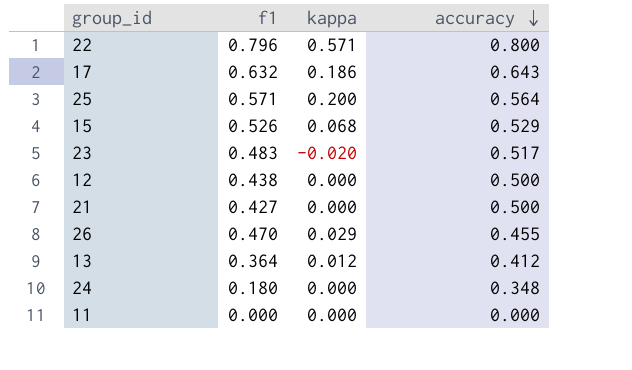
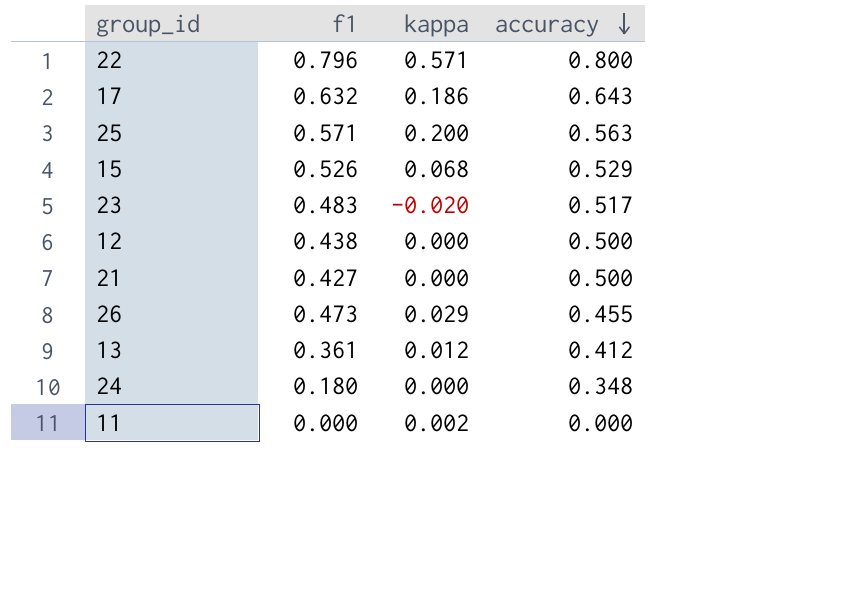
25 | accuracy: 0.564 -> 0.563
26 | f1: 0.470 -> 0.473
13 | f1: 0.364 -> 0.361
11 | kappa: 0.000 -> 0.002

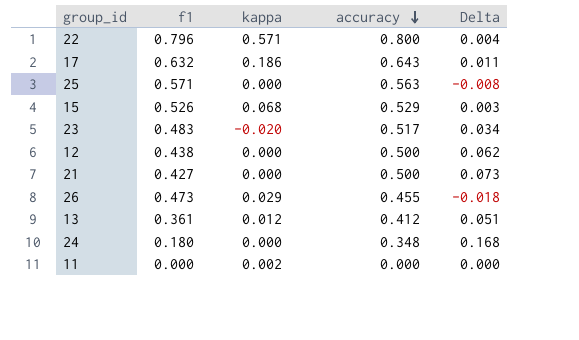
column Delta | formula: none -> [accuracy] - [f1]
25 | kappa: 0.200 -> 0.000

